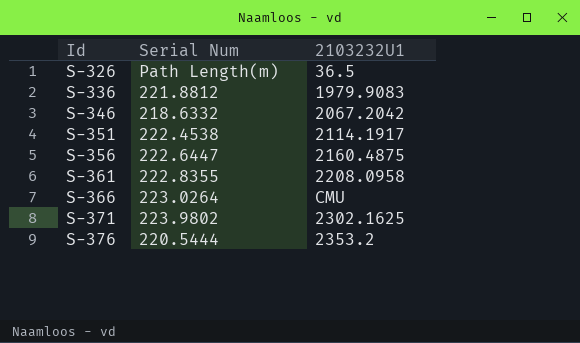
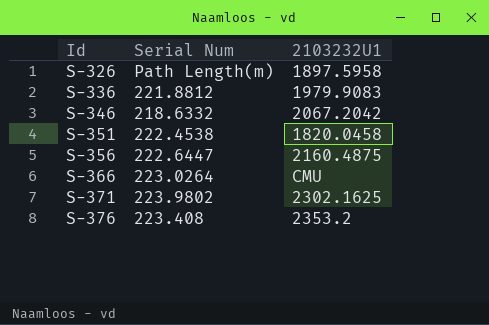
row S-361: 222.8355 | 2208.0958 -> none
S-326 | 2103232U1: 36.5 -> 1897.5958
S-351 | 2103232U1: 2114.1917 -> 1820.0458
S-376 | Serial Num: 220.5444 -> 223.408

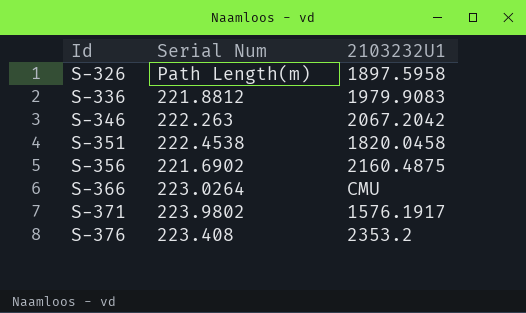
S-346 | Serial Num: 218.6332 -> 222.263
S-356 | Serial Num: 222.6447 -> 221.6902
S-371 | 2103232U1: 2302.1625 -> 1576.1917

